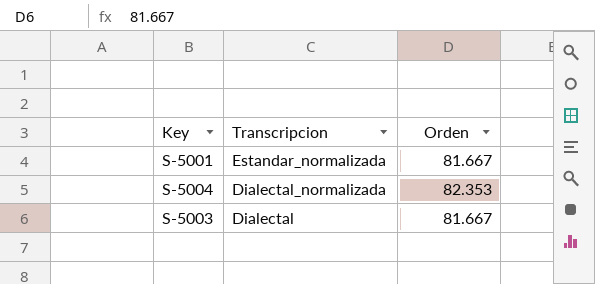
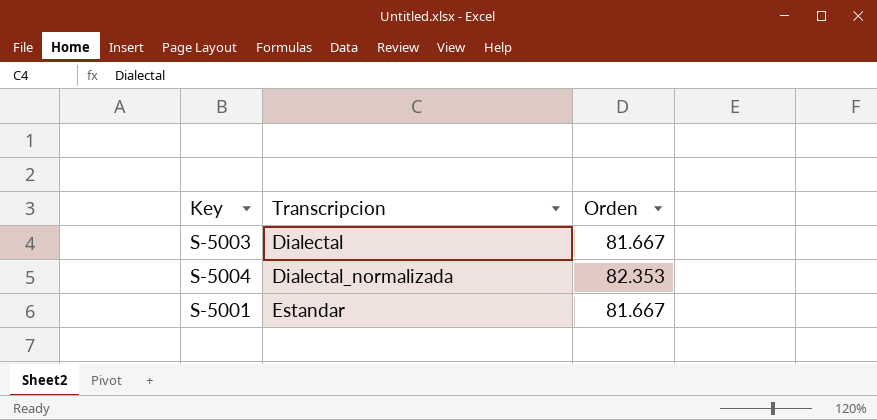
row order: Transcripcion descending -> Transcripcion ascending
S-5001 | Transcripcion: Estandar_normalizada -> Estandar

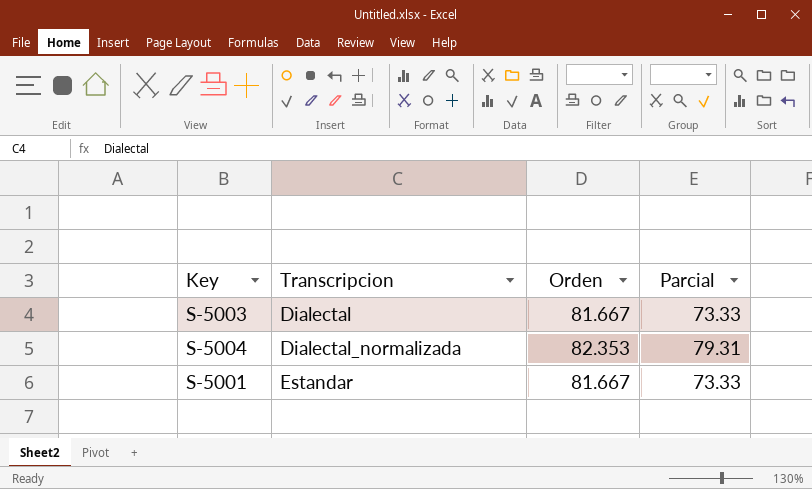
column Parcial | position: none -> 4

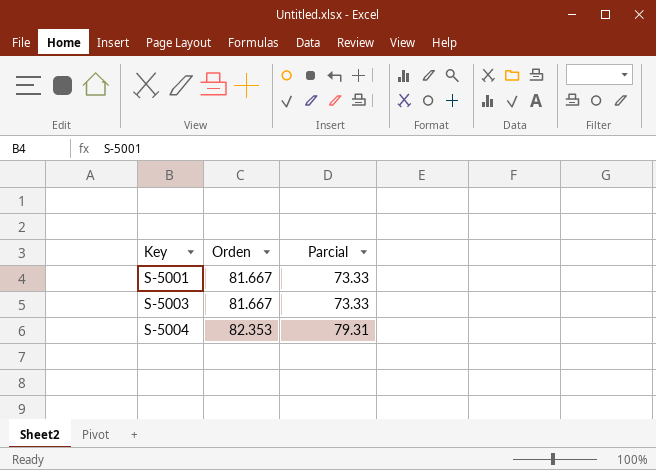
row order: Transcripcion ascending -> Key ascending
column Transcripcion | position: 2 -> none

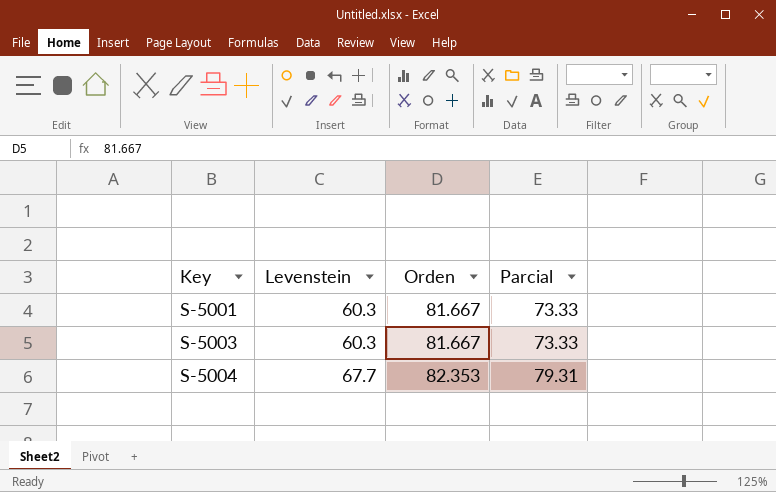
column Levenstein | position: none -> 2

